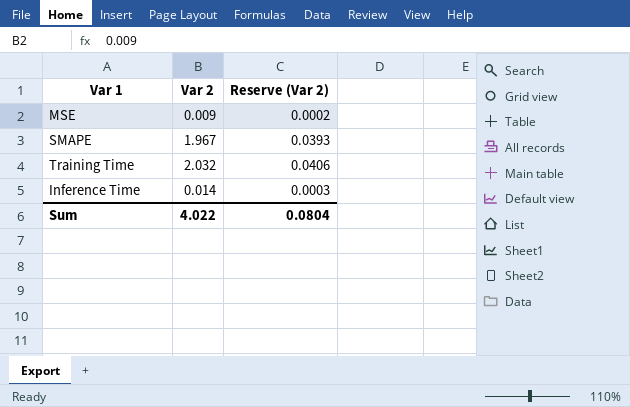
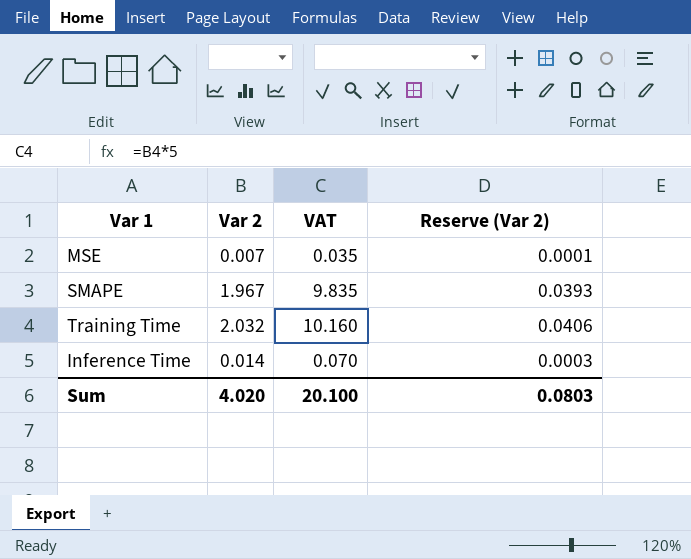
column VAT | formula: none -> [Var 2] * 5
MSE | Var 2: 0.009 -> 0.007
MSE | Reserve (Var 2): 0.0002 -> 0.0001
Sum | Var 2: 4.022 -> 4.020
Sum | Reserve (Var 2): 0.0804 -> 0.0803

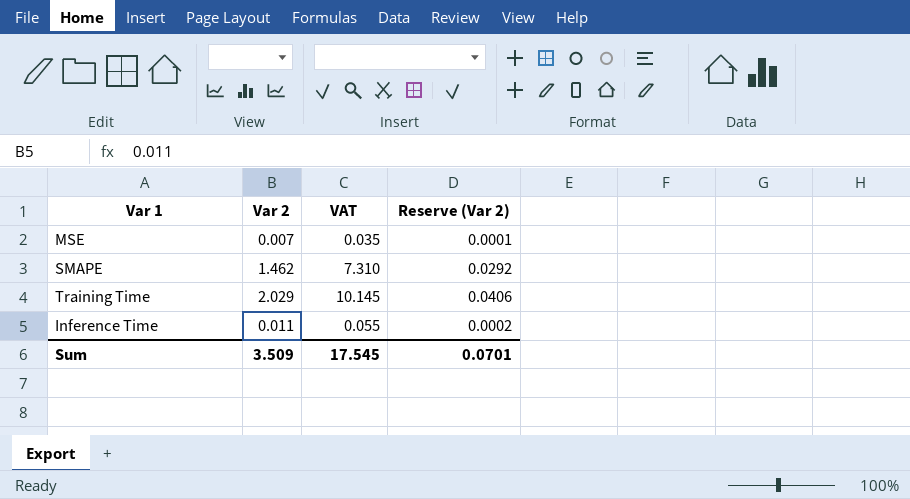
SMAPE | Var 2: 1.967 -> 1.462
SMAPE | VAT: 9.835 -> 7.310
SMAPE | Reserve (Var 2): 0.0393 -> 0.0292
Training Time | Var 2: 2.032 -> 2.029
Training Time | VAT: 10.160 -> 10.145
Inference Time | Var 2: 0.014 -> 0.011
Inference Time | VAT: 0.070 -> 0.055
Inference Time | Reserve (Var 2): 0.0003 -> 0.0002
Sum | Var 2: 4.020 -> 3.509
Sum | VAT: 20.100 -> 17.545
Sum | Reserve (Var 2): 0.0803 -> 0.0701

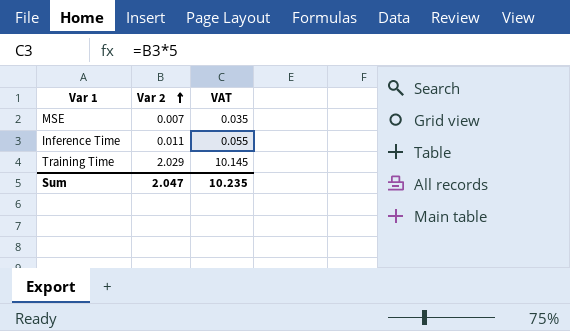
row order: none -> Var 2 ascending
column Reserve (Var 2) | formula: [Var 2] * 0.02 -> none
row SMAPE: 1.462 | 7.310 | 0.0292 -> none
Sum | Var 2: 3.509 -> 2.047
Sum | VAT: 17.545 -> 10.235

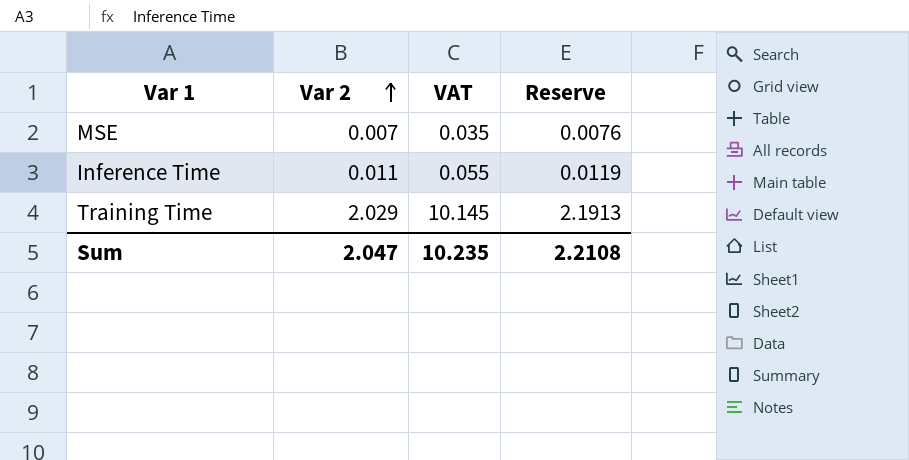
column Reserve | formula: none -> [Var 2] * 1.08

